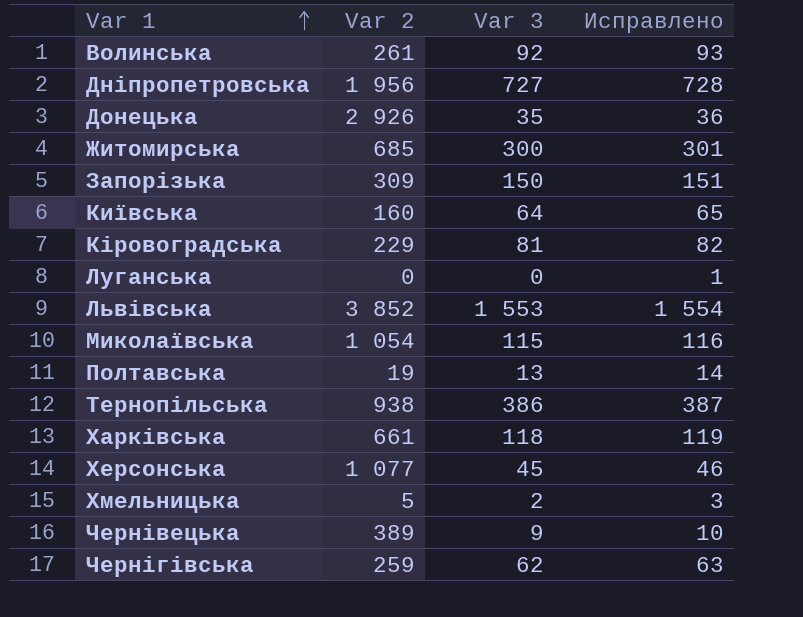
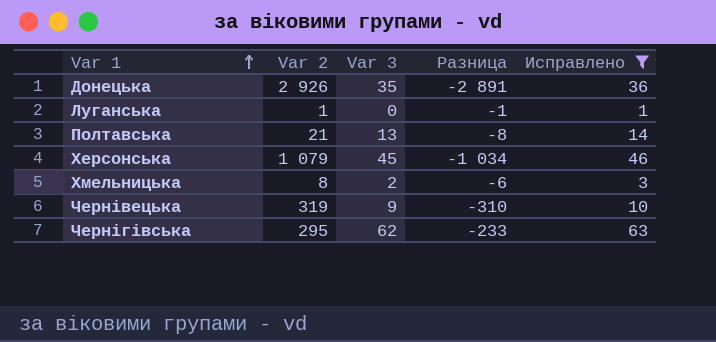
filter: none -> Исправлено <= 63
column Разница | formula: none -> [Var 3] - [Var 2]
Луганська | Var 2: 0 -> 1
Полтавська | Var 2: 19 -> 21
Херсонська | Var 2: 1 077 -> 1 079
Хмельницька | Var 2: 5 -> 8
Чернівецька | Var 2: 389 -> 319
Чернігівська | Var 2: 259 -> 295

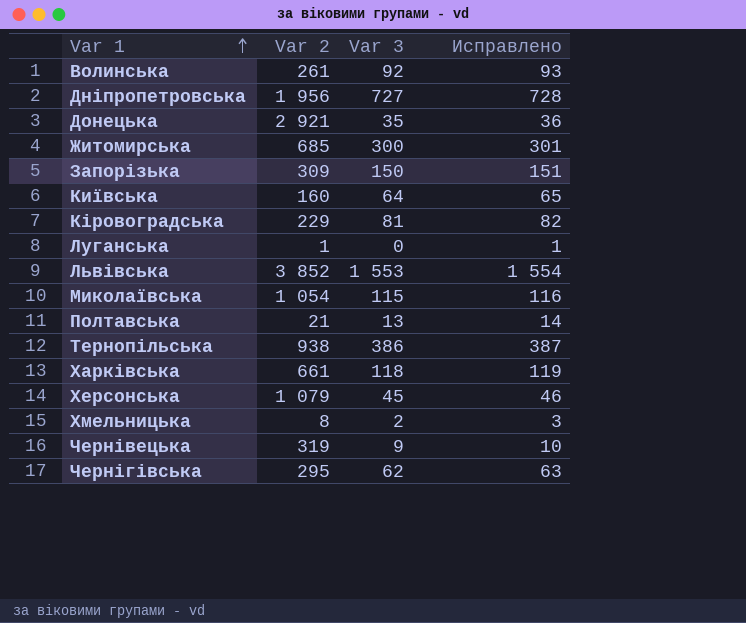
filter: Исправлено <= 63 -> none
column Разница | formula: [Var 3] - [Var 2] -> none
Донецька | Var 2: 2 926 -> 2 921

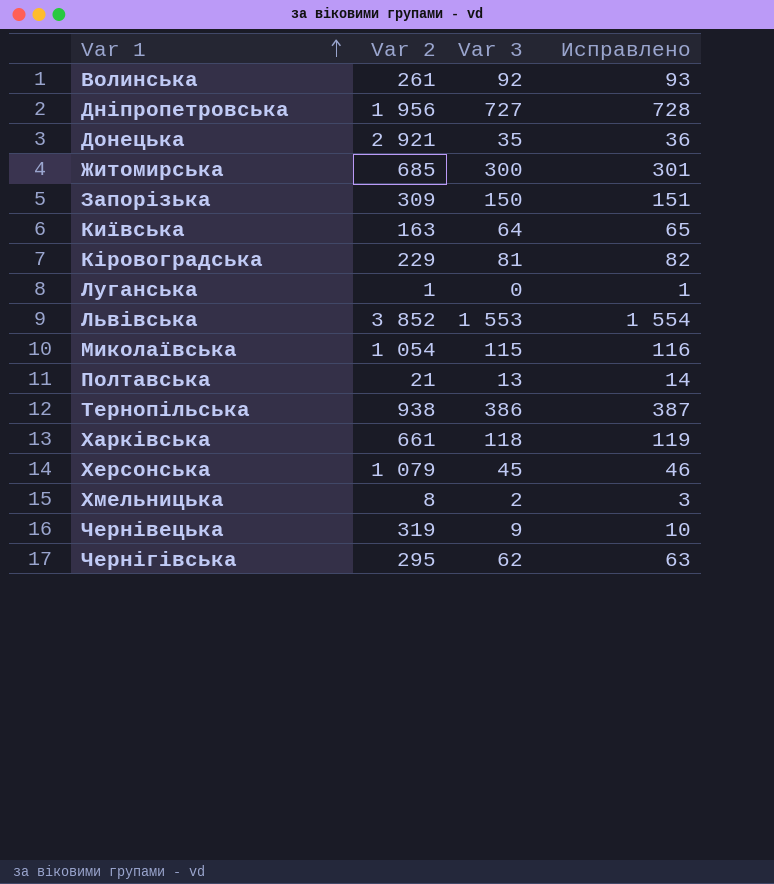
Київська | Var 2: 160 -> 163

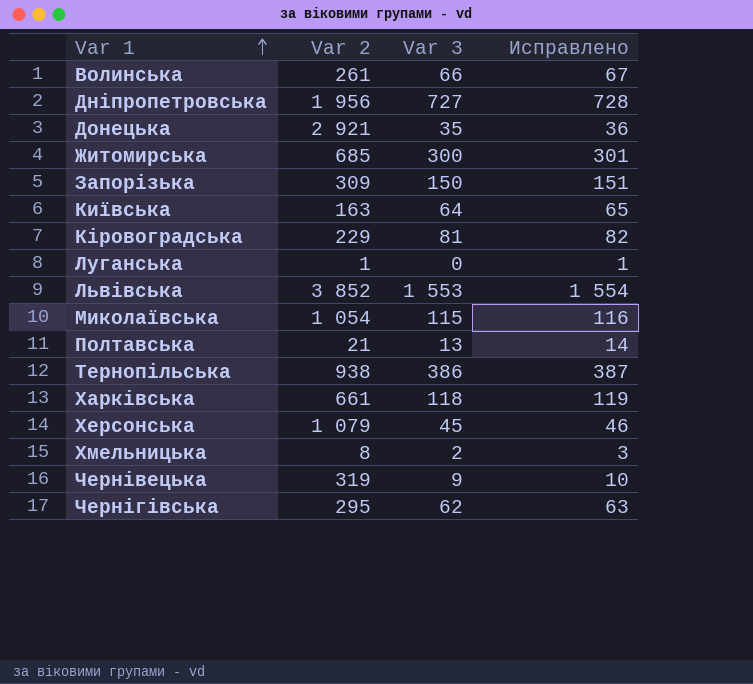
Волинська | Var 3: 92 -> 66
Волинська | Исправлено: 93 -> 67

